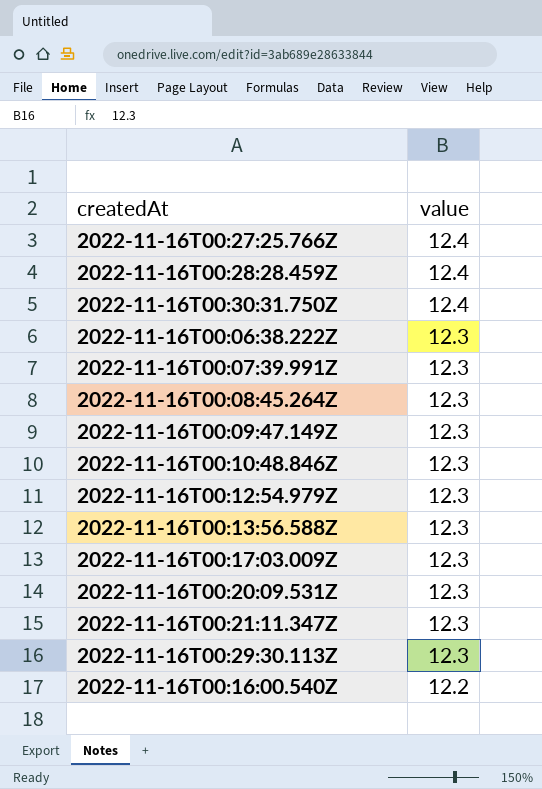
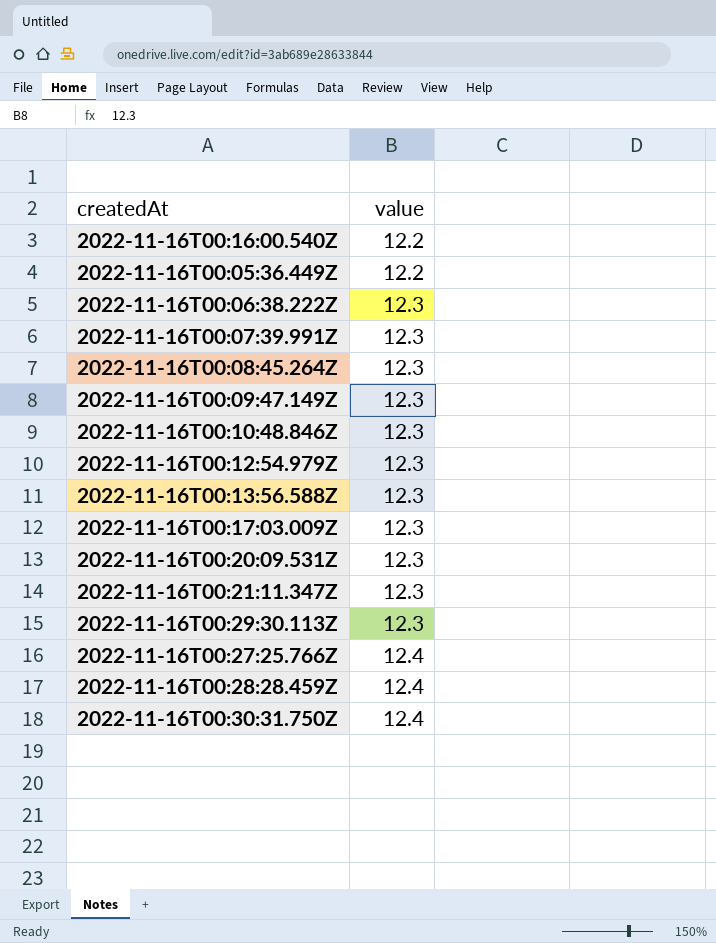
row order: value descending -> value ascending
row 2022-11-16T00:05:36.449Z: none -> 12.2

